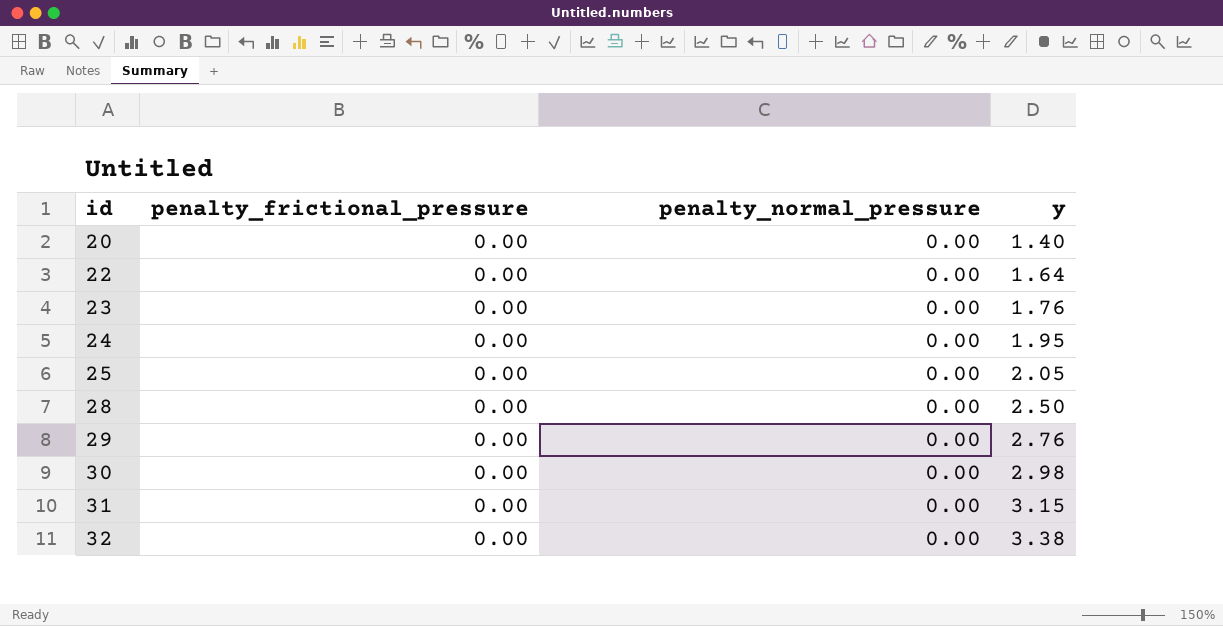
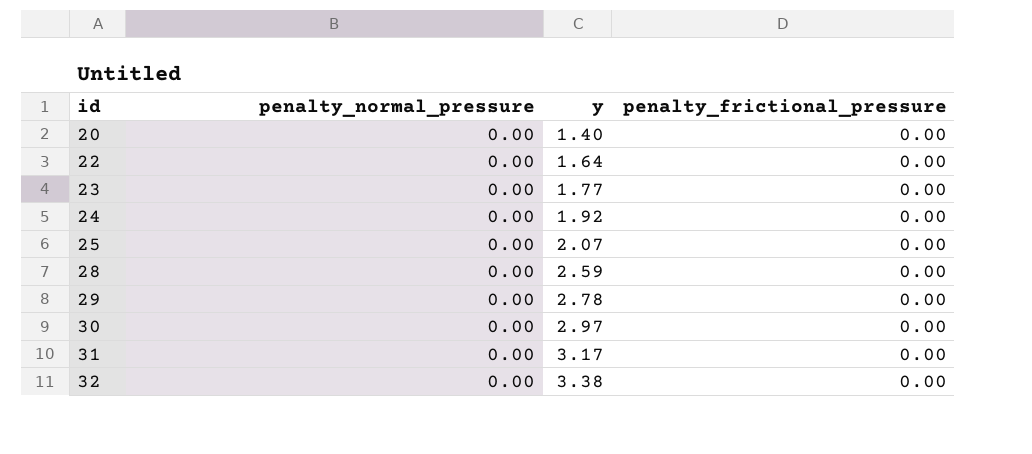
column penalty_frictional_pressure | position: 2 -> 4
23 | y: 1.76 -> 1.77
24 | y: 1.95 -> 1.92
25 | y: 2.05 -> 2.07
28 | y: 2.50 -> 2.59
29 | y: 2.76 -> 2.78
30 | y: 2.98 -> 2.97
31 | y: 3.15 -> 3.17

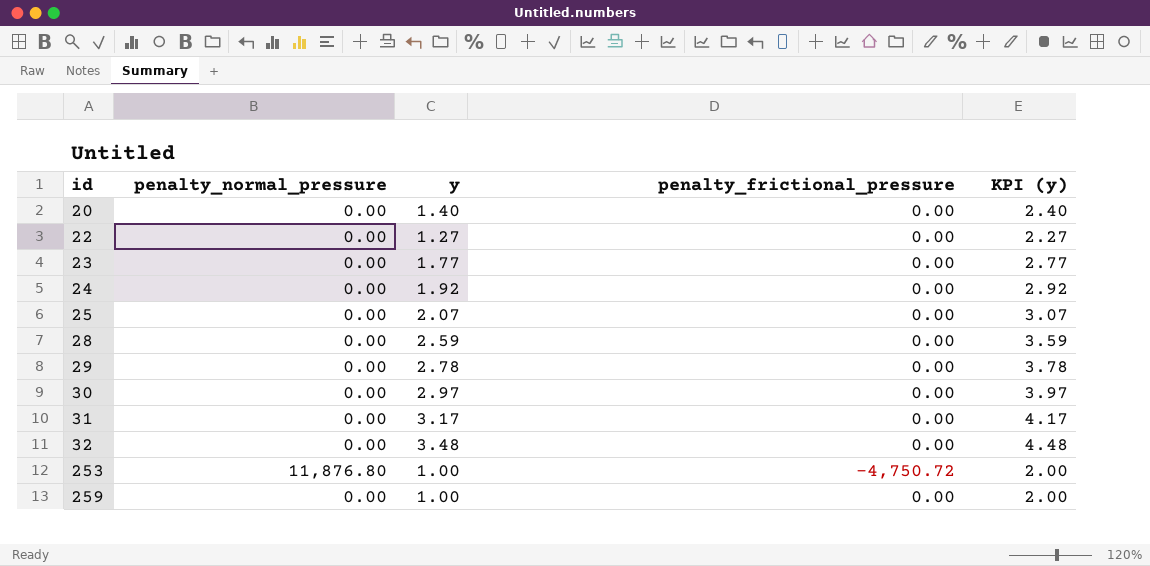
column KPI (y) | formula: none -> [y] + 1
22 | y: 1.64 -> 1.27
32 | y: 3.38 -> 3.48
row 253: none -> 11,876.80 | 1.00 | -4,750.72 | 2.00
row 259: none -> 0.00 | 1.00 | 0.00 | 2.00

